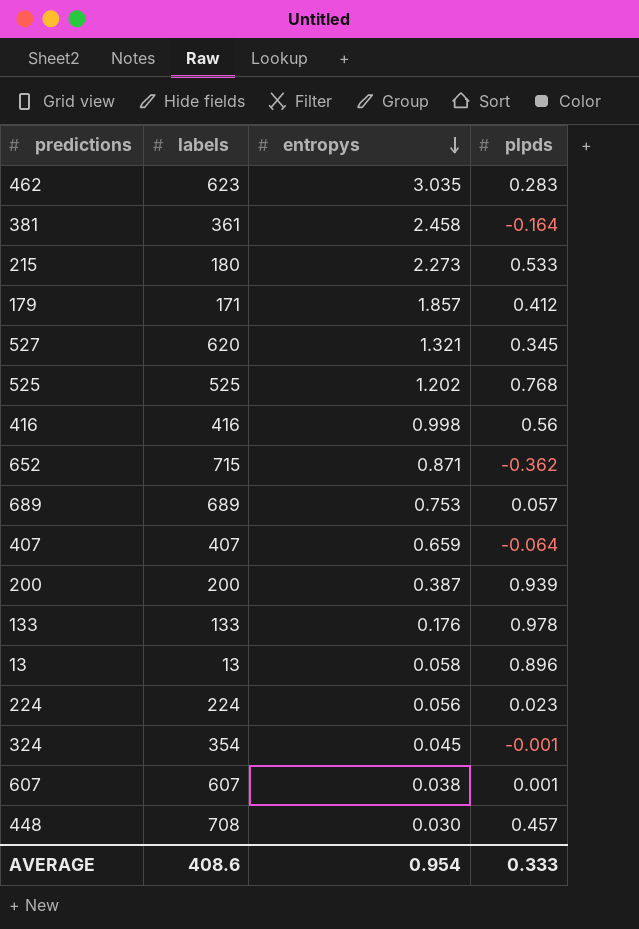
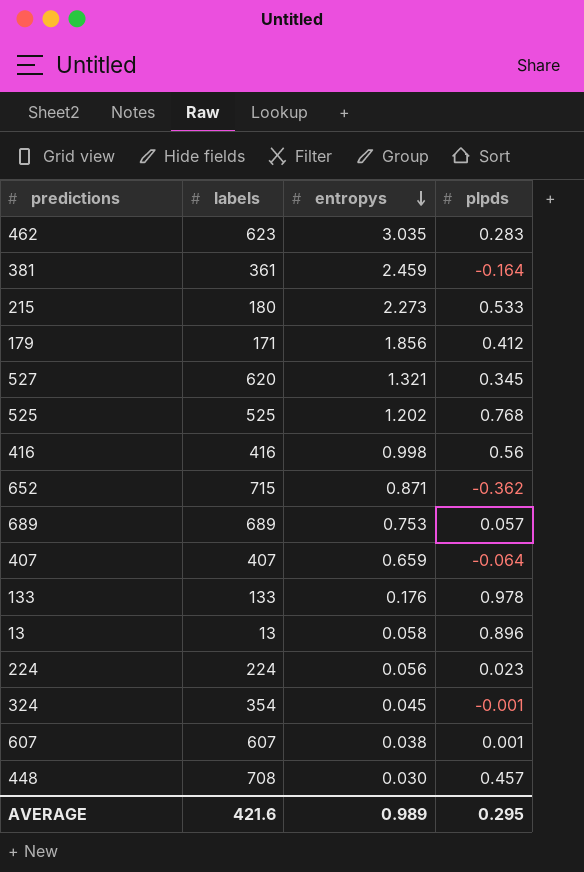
row 200: 200 | 0.387 | 0.939 -> none
381 | entropys: 2.458 -> 2.459
179 | entropys: 1.857 -> 1.856
AVERAGE | labels: 408.6 -> 421.6
AVERAGE | entropys: 0.954 -> 0.989
AVERAGE | plpds: 0.333 -> 0.295

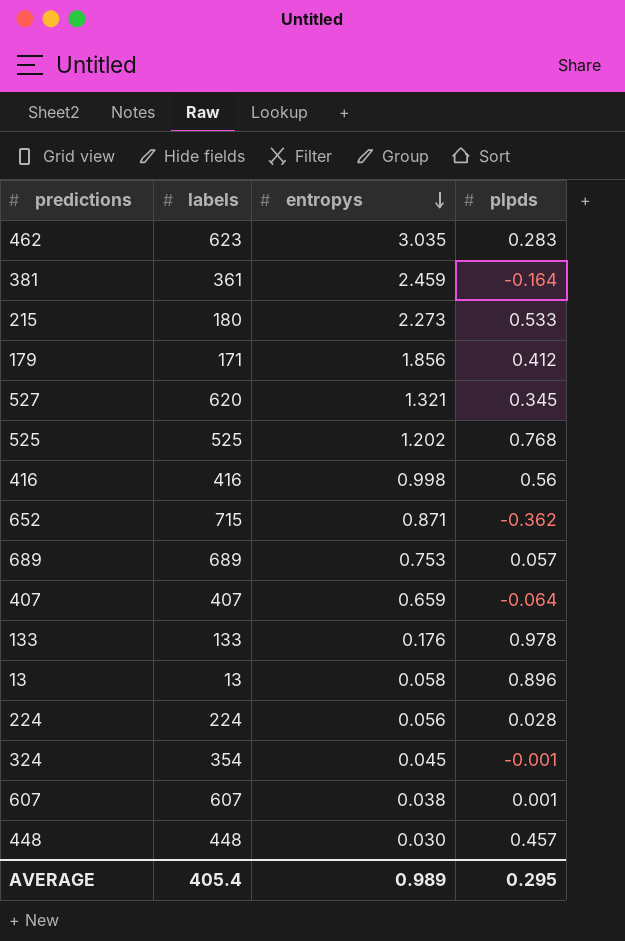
224 | plpds: 0.023 -> 0.028
448 | labels: 708 -> 448
AVERAGE | labels: 421.6 -> 405.4

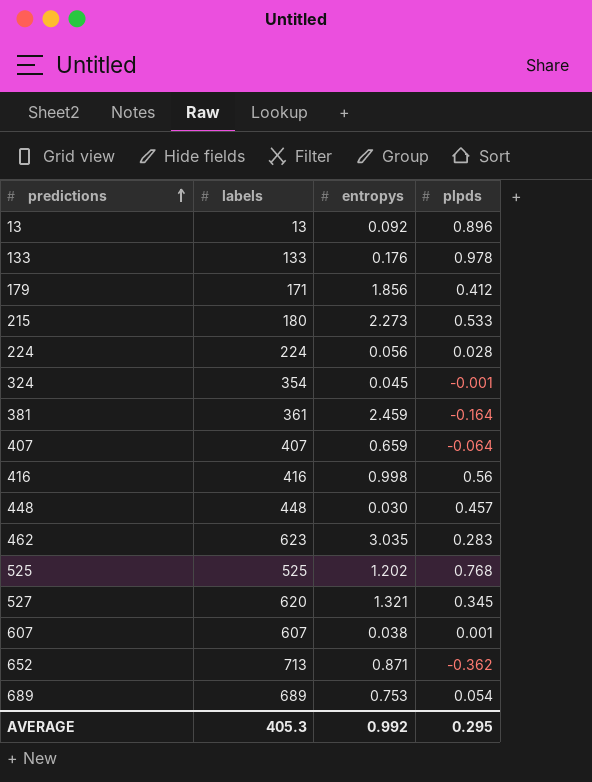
row order: entropys descending -> predictions ascending
13 | entropys: 0.058 -> 0.092
652 | labels: 715 -> 713
689 | plpds: 0.057 -> 0.054
AVERAGE | labels: 405.4 -> 405.3
AVERAGE | entropys: 0.989 -> 0.992

